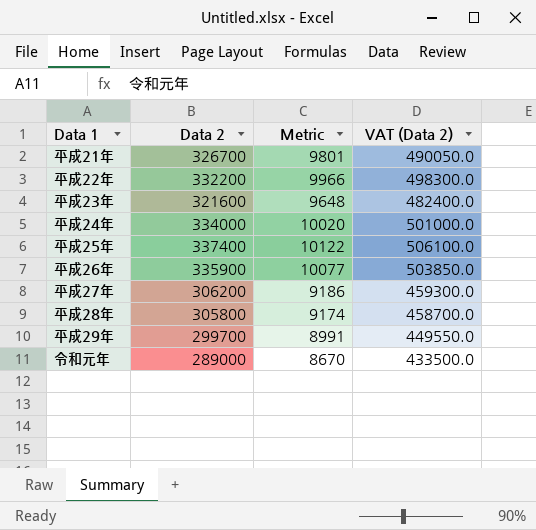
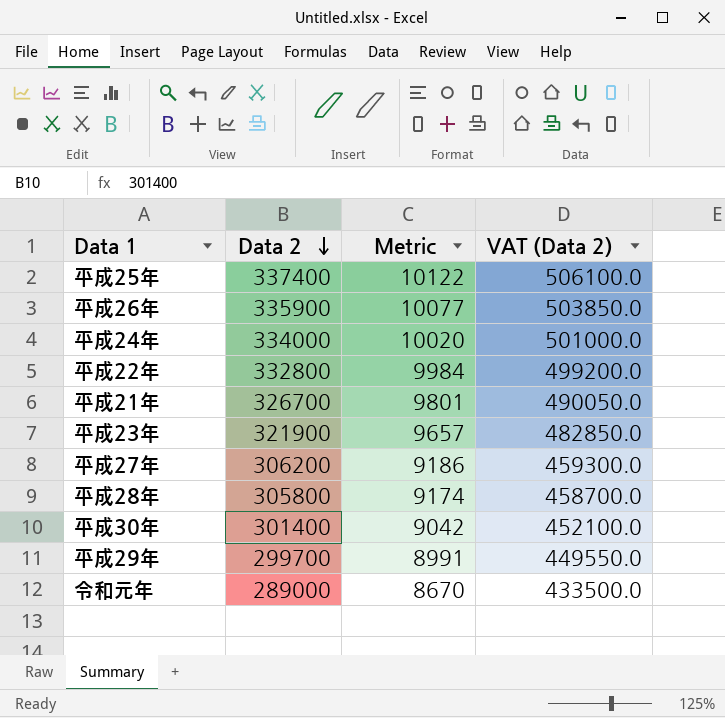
row order: none -> Data 2 descending
平成22年 | Data 2: 332200 -> 332800
平成22年 | Metric: 9966 -> 9984
平成22年 | VAT (Data 2): 498300.0 -> 499200.0
平成23年 | Data 2: 321600 -> 321900
平成23年 | Metric: 9648 -> 9657
平成23年 | VAT (Data 2): 482400.0 -> 482850.0
row 平成30年: none -> 301400 | 9042 | 452100.0

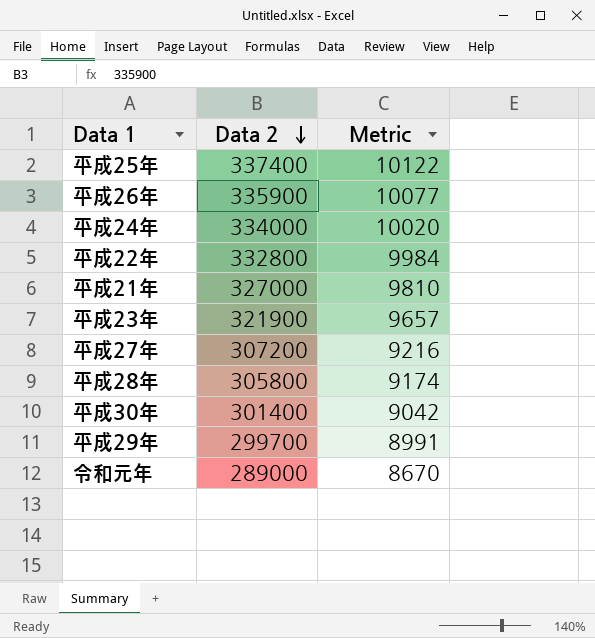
column VAT (Data 2) | formula: [Data 2] * 1.5 -> none
平成21年 | Data 2: 326700 -> 327000
平成21年 | Metric: 9801 -> 9810
平成27年 | Data 2: 306200 -> 307200
平成27年 | Metric: 9186 -> 9216

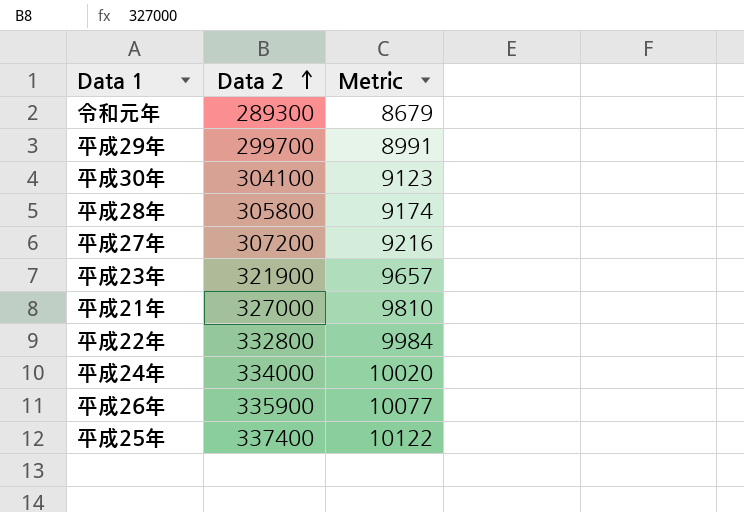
row order: Data 2 descending -> Data 2 ascending
令和元年 | Data 2: 289000 -> 289300
令和元年 | Metric: 8670 -> 8679
平成30年 | Data 2: 301400 -> 304100
平成30年 | Metric: 9042 -> 9123

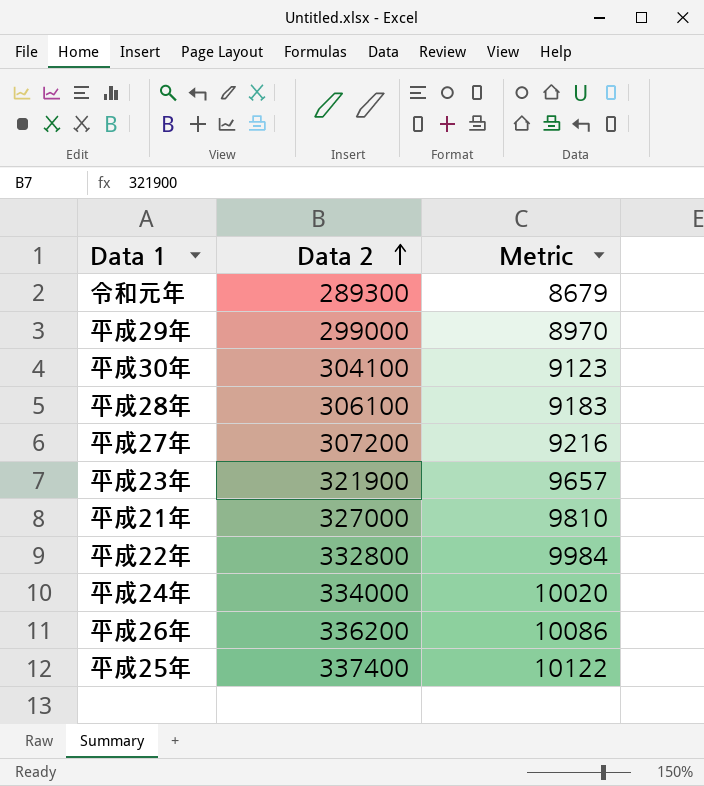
平成29年 | Data 2: 299700 -> 299000
平成29年 | Metric: 8991 -> 8970
平成28年 | Data 2: 305800 -> 306100
平成28年 | Metric: 9174 -> 9183
平成26年 | Data 2: 335900 -> 336200
平成26年 | Metric: 10077 -> 10086

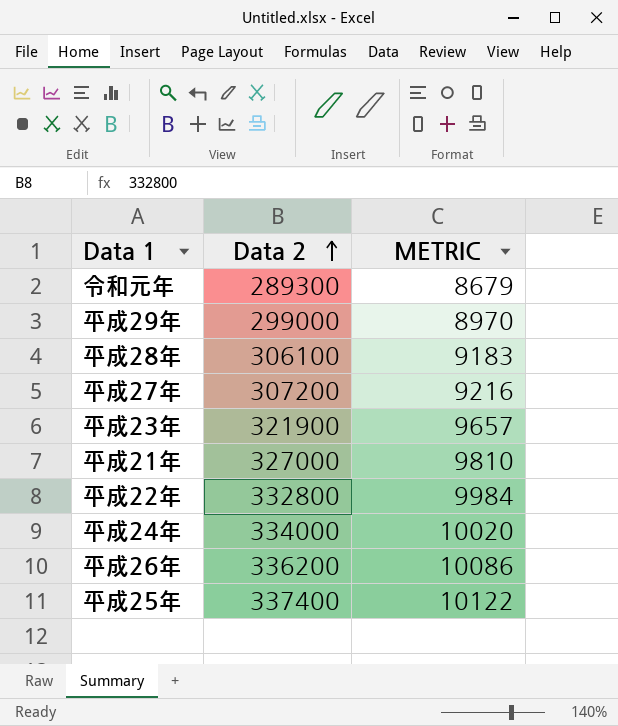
column name: Metric -> METRIC
row 平成30年: 304100 | 9123 -> none

